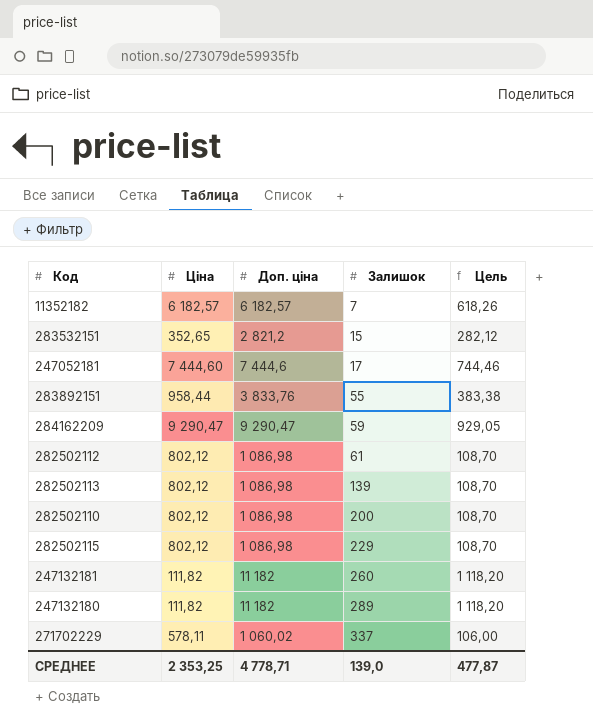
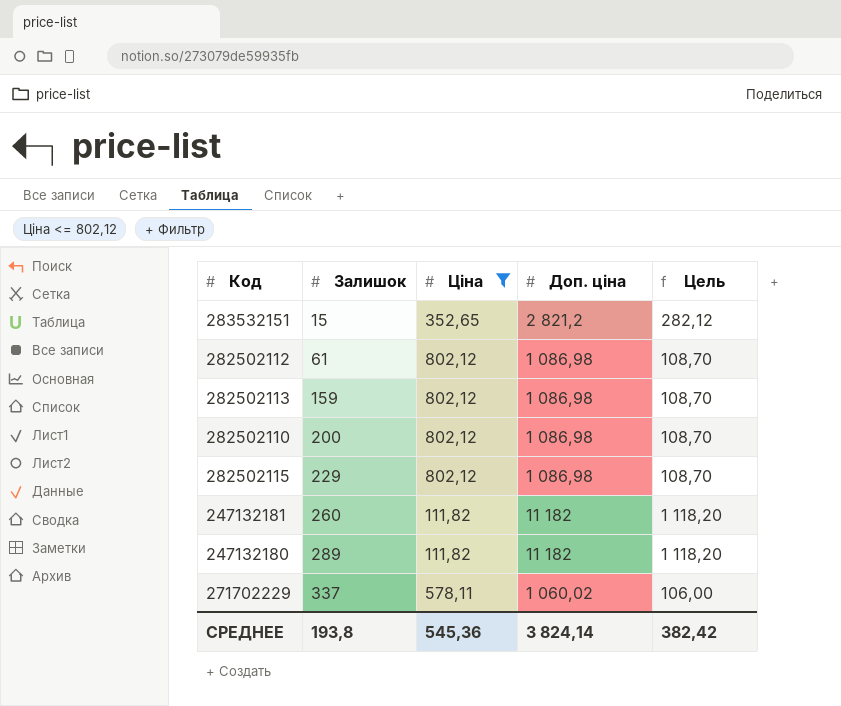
filter: none -> Ціна <= 802,12
column Залишок | position: 4 -> 2
282502113 | Залишок: 139 -> 159
СРЕДНЕЕ | Залишок: 139,0 -> 193,8
СРЕДНЕЕ | Ціна: 2 353,25 -> 545,36
СРЕДНЕЕ | Доп. ціна: 4 778,71 -> 3 824,14
СРЕДНЕЕ | Цель: 477,87 -> 382,42

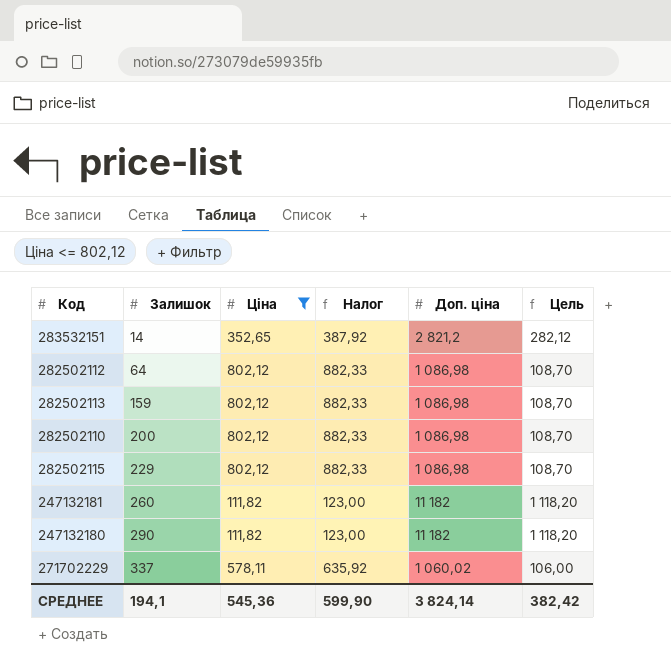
column Налог | formula: none -> [Ціна] * 1,1
283532151 | Залишок: 15 -> 14
282502112 | Залишок: 61 -> 64
247132180 | Залишок: 289 -> 290
СРЕДНЕЕ | Залишок: 193,8 -> 194,1

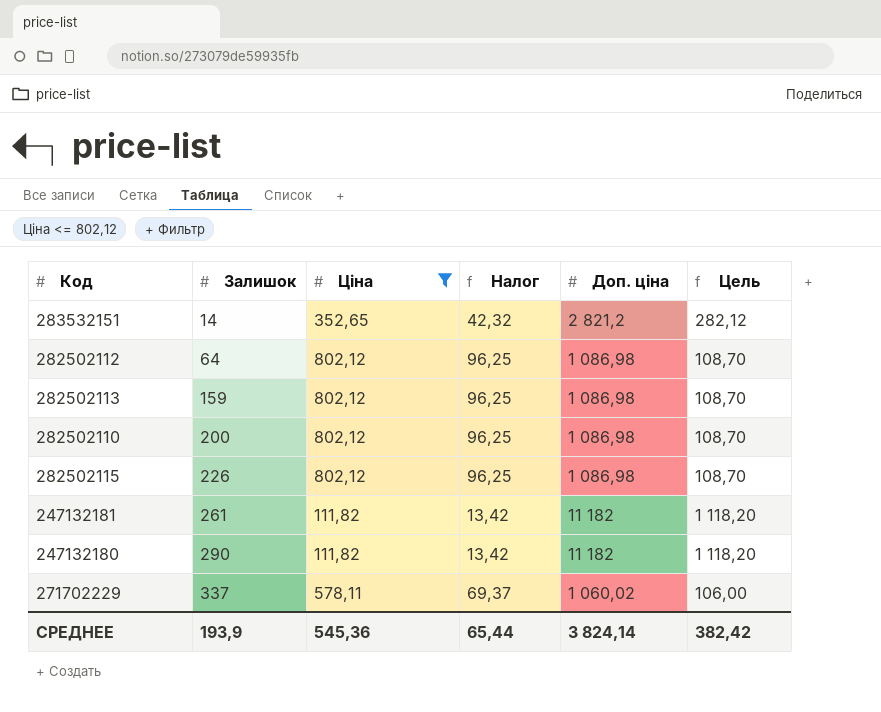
column Налог | formula: [Ціна] * 1,1 -> [Ціна] * 0,12
282502115 | Залишок: 229 -> 226
247132181 | Залишок: 260 -> 261
СРЕДНЕЕ | Залишок: 194,1 -> 193,9
СРЕДНЕЕ | Налог: 599,90 -> 65,44

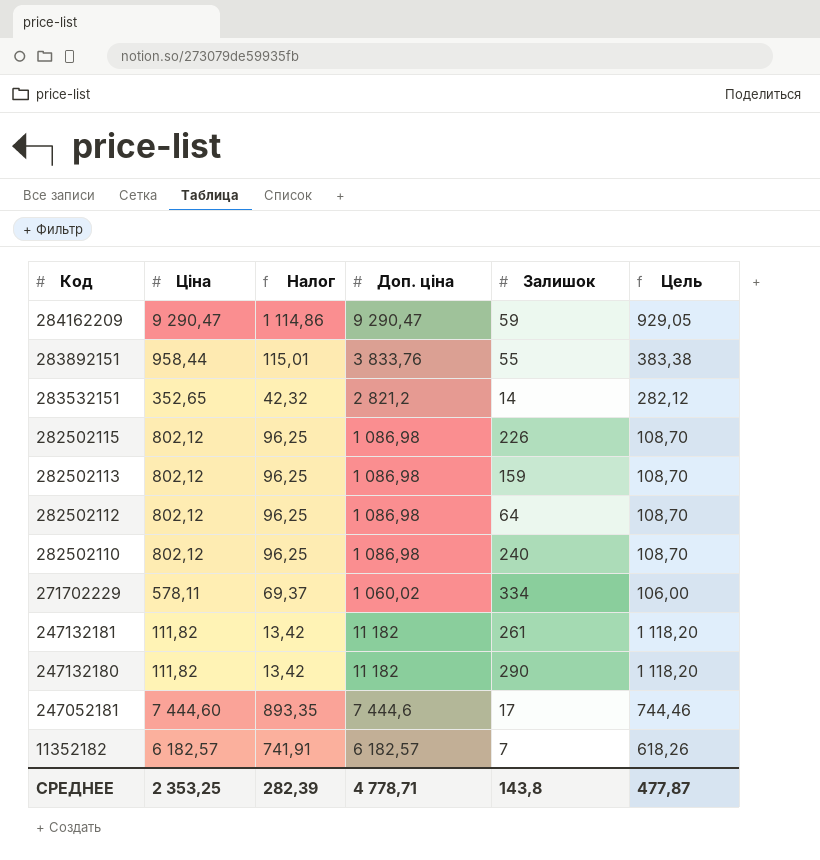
filter: Ціна <= 802,12 -> none
row order: Залишок ascending -> Код descending
column Залишок | position: 2 -> 5
282502110 | Залишок: 200 -> 240
271702229 | Залишок: 337 -> 334
СРЕДНЕЕ | Ціна: 545,36 -> 2 353,25
СРЕДНЕЕ | Налог: 65,44 -> 282,39
СРЕДНЕЕ | Доп. ціна: 3 824,14 -> 4 778,71
СРЕДНЕЕ | Залишок: 193,9 -> 143,8
СРЕДНЕЕ | Цель: 382,42 -> 477,87

